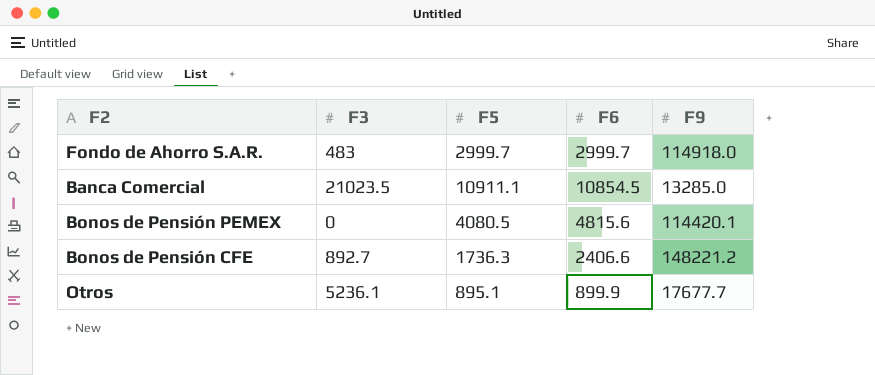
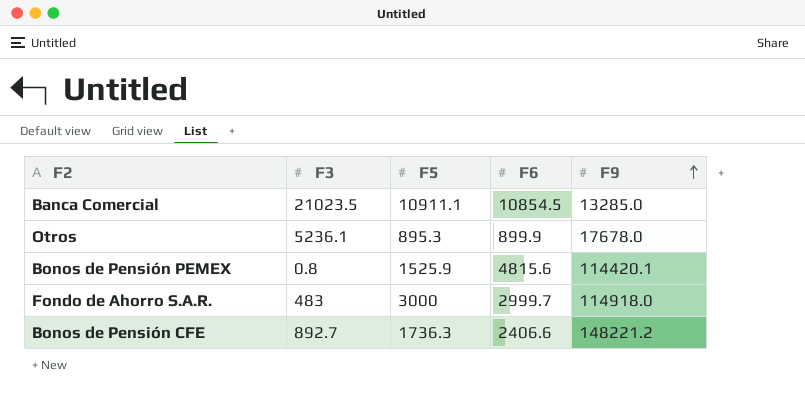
row order: none -> F9 ascending
Otros | F5: 895.1 -> 895.3
Otros | F9: 17677.7 -> 17678.0
Bonos de Pensión PEMEX | F3: 0 -> 0.8
Bonos de Pensión PEMEX | F5: 4080.5 -> 1525.9
Fondo de Ahorro S.A.R. | F5: 2999.7 -> 3000

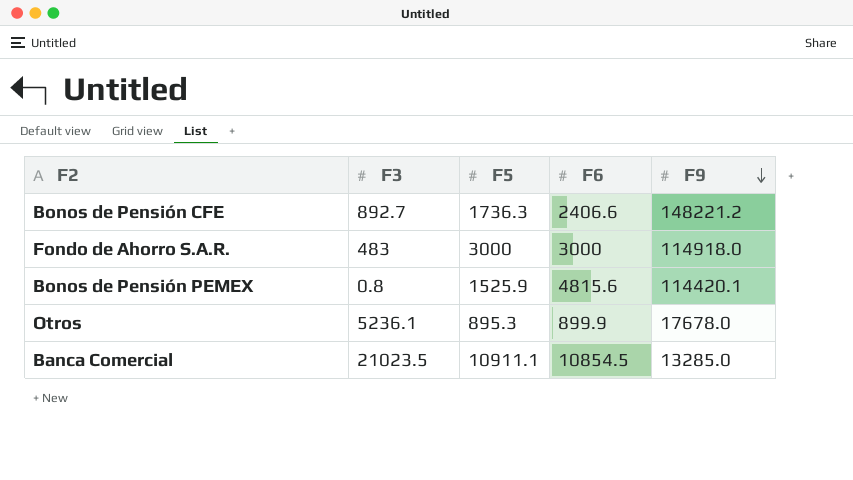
row order: F9 ascending -> F9 descending
Fondo de Ahorro S.A.R. | F6: 2999.7 -> 3000

